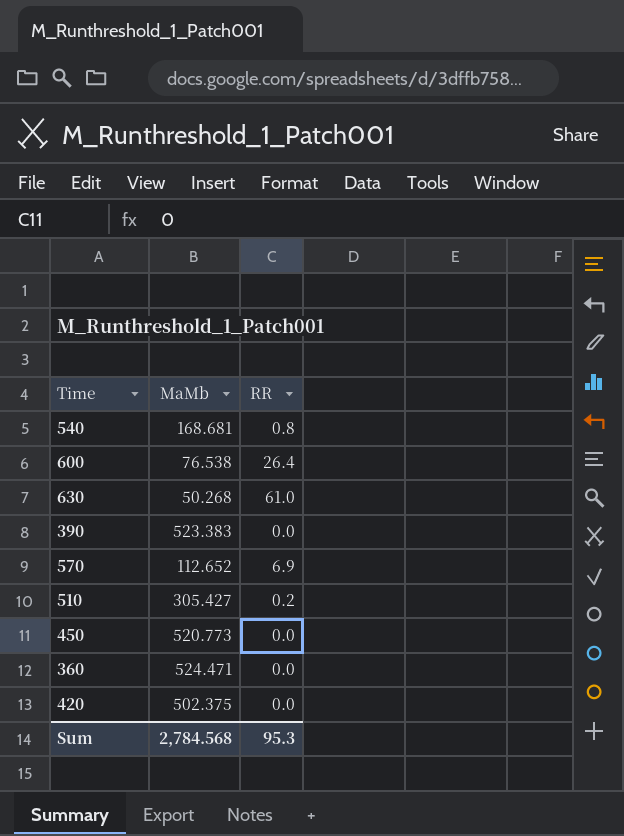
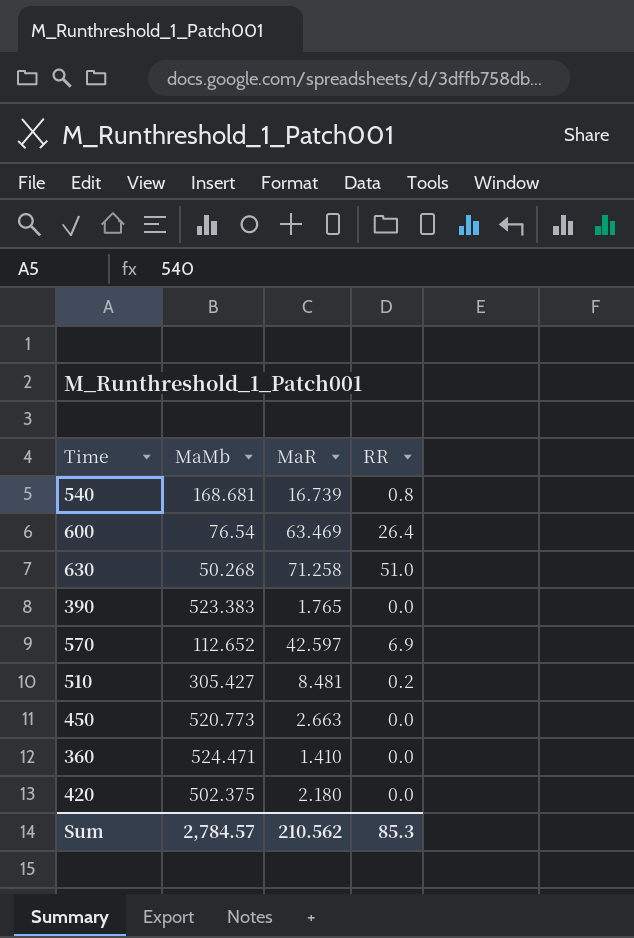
column MaR | position: none -> 3
600 | MaMb: 76.538 -> 76.54
630 | RR: 61.0 -> 51.0
Sum | MaMb: 2,784.568 -> 2,784.57
Sum | RR: 95.3 -> 85.3

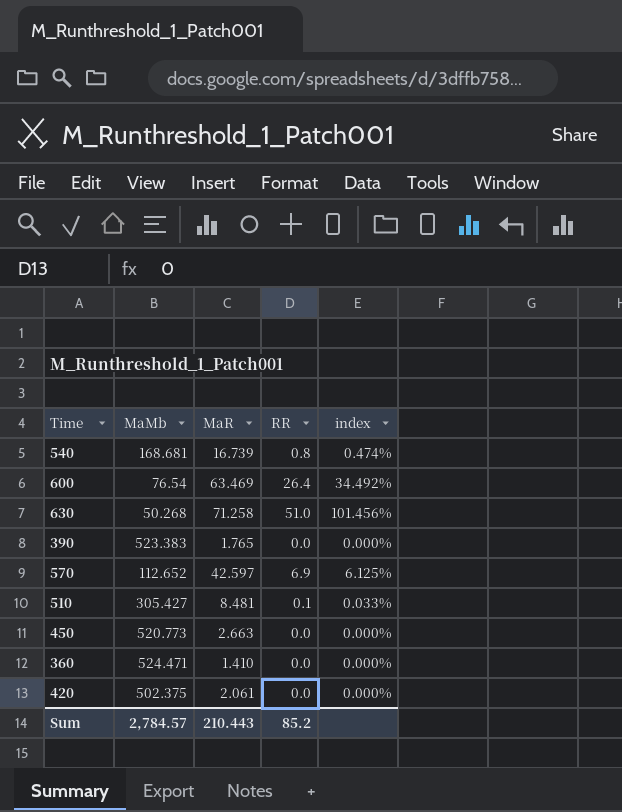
column index | formula: none -> [RR] / [MaMb]
510 | RR: 0.2 -> 0.1
420 | MaR: 2.180 -> 2.061
Sum | MaR: 210.562 -> 210.443
Sum | RR: 85.3 -> 85.2

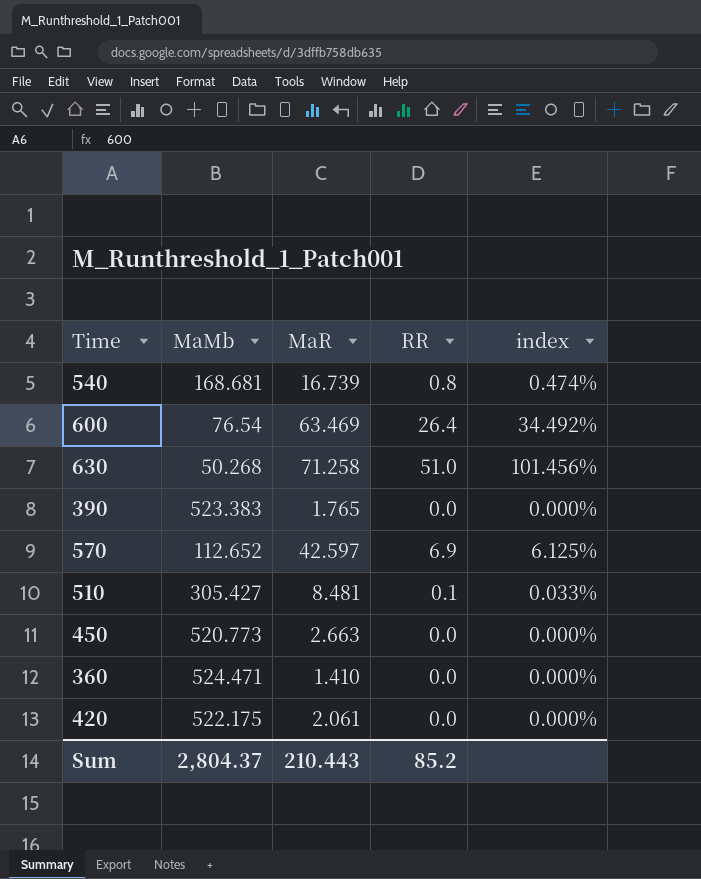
420 | MaMb: 502.375 -> 522.175
Sum | MaMb: 2,784.57 -> 2,804.37

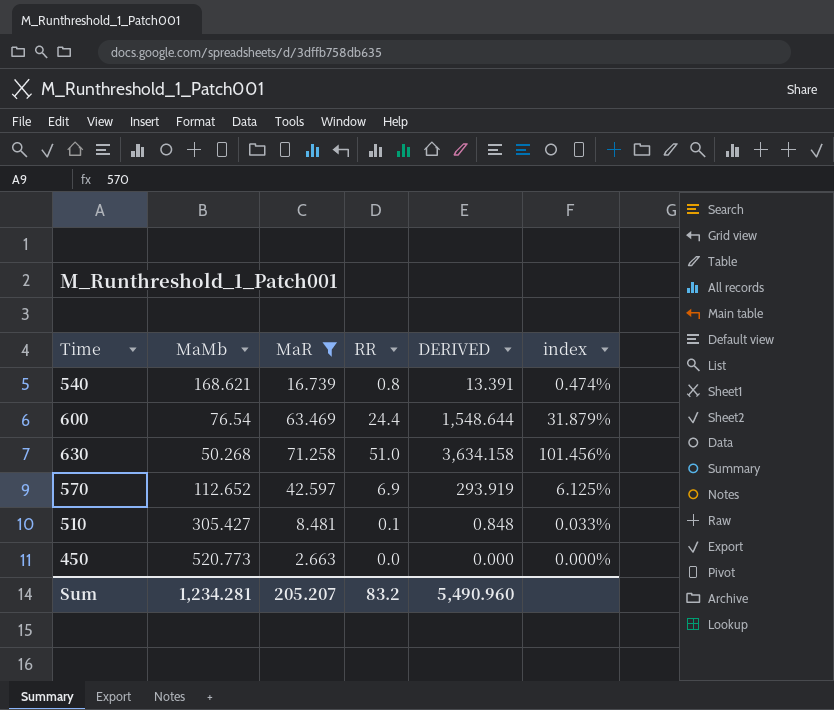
filter: none -> MaR >= 2.663
column DERIVED | formula: none -> [MaR] * [RR]
540 | MaMb: 168.681 -> 168.621
600 | RR: 26.4 -> 24.4
600 | index: 34.492% -> 31.879%
Sum | MaMb: 2,804.37 -> 1,234.281
Sum | MaR: 210.443 -> 205.207
Sum | RR: 85.2 -> 83.2

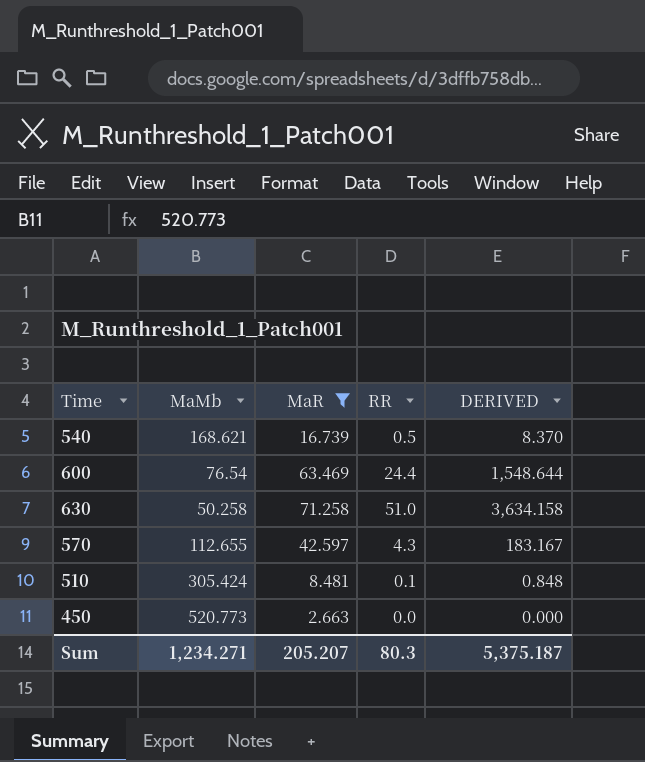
column index | formula: [RR] / [MaMb] -> none
540 | RR: 0.8 -> 0.5
540 | DERIVED: 13.391 -> 8.370
630 | MaMb: 50.268 -> 50.258
570 | MaMb: 112.652 -> 112.655
570 | RR: 6.9 -> 4.3
570 | DERIVED: 293.919 -> 183.167
510 | MaMb: 305.427 -> 305.424
Sum | MaMb: 1,234.281 -> 1,234.271
Sum | RR: 83.2 -> 80.3
Sum | DERIVED: 5,490.960 -> 5,375.187

